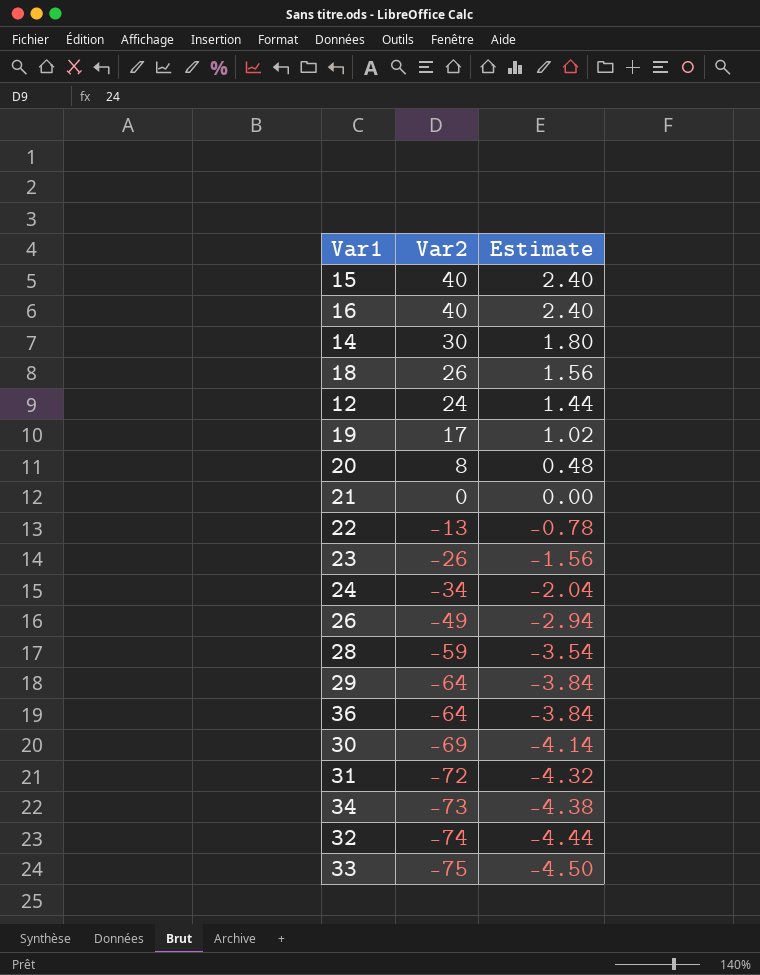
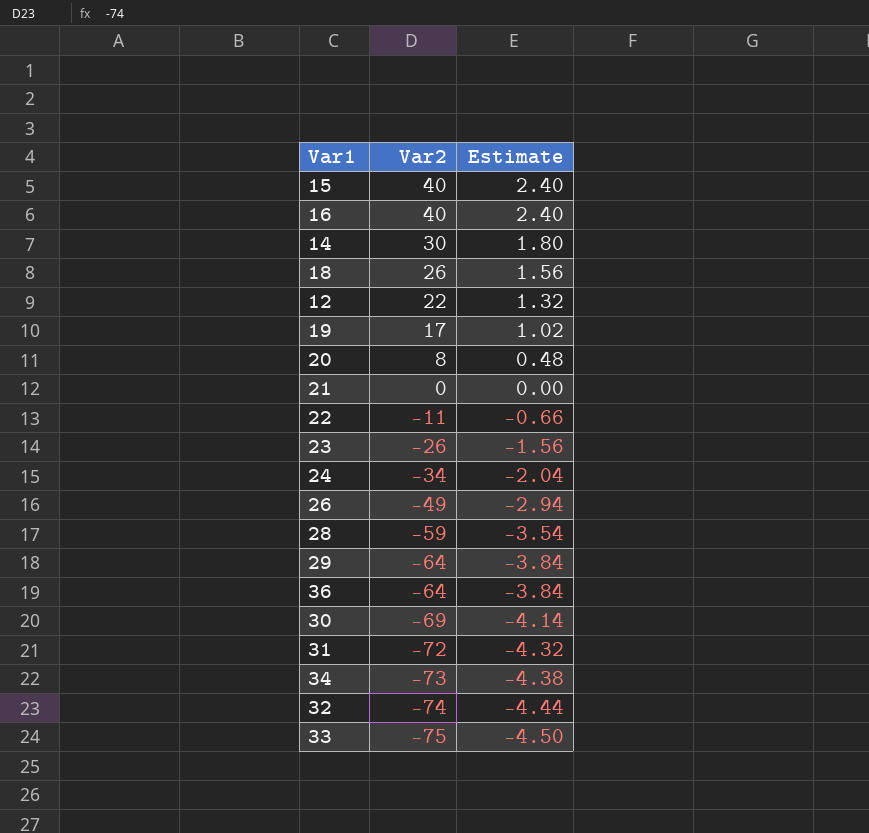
12 | Var2: 24 -> 22
12 | Estimate: 1.44 -> 1.32
22 | Var2: -13 -> -11
22 | Estimate: -0.78 -> -0.66

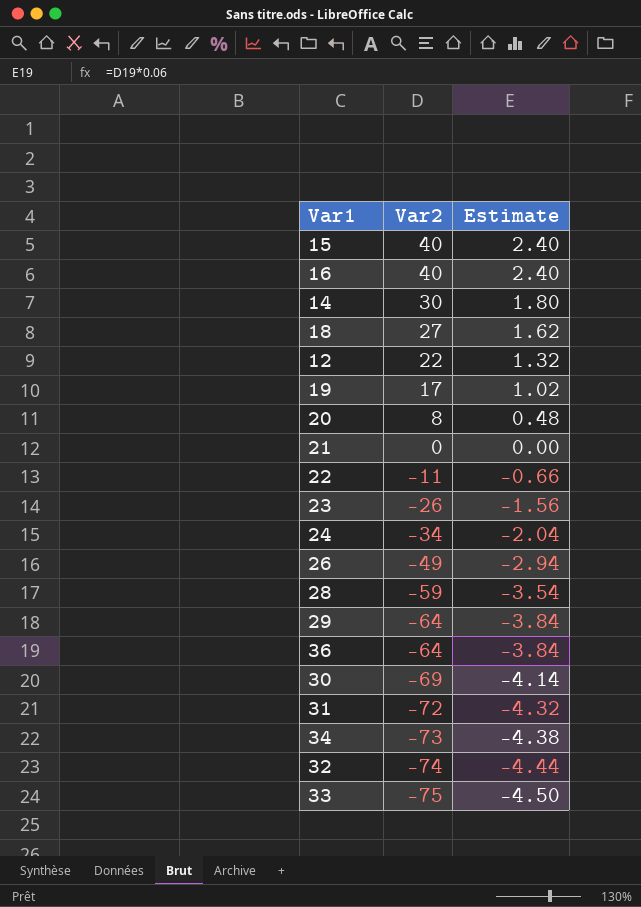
18 | Var2: 26 -> 27
18 | Estimate: 1.56 -> 1.62

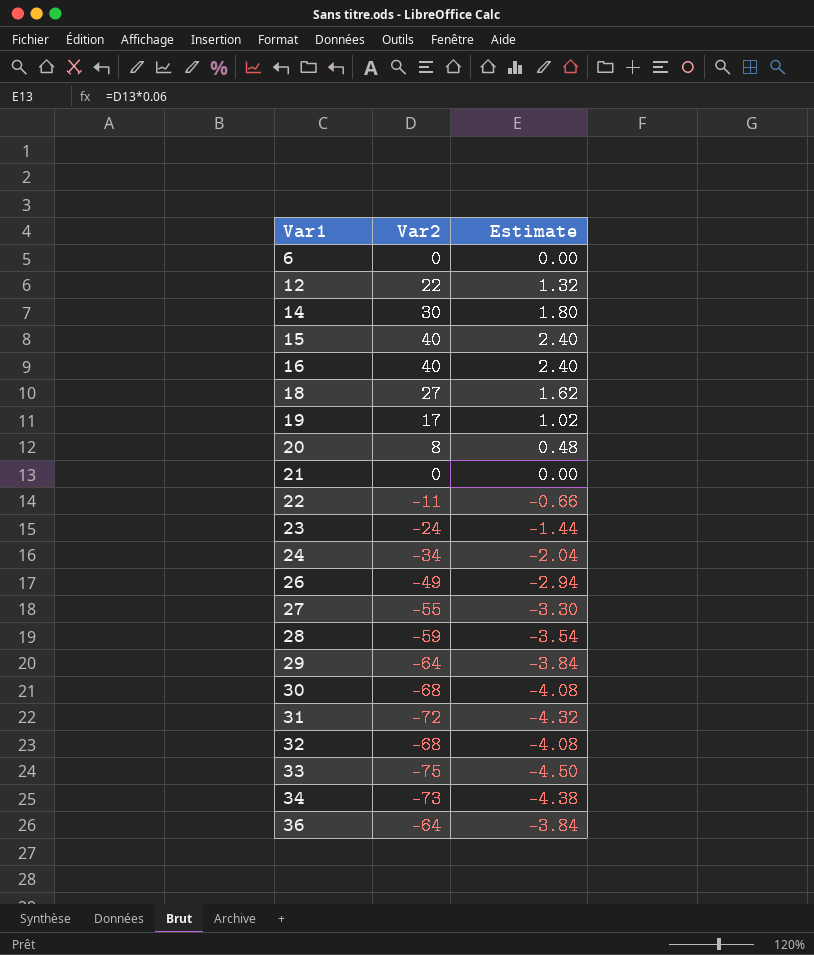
row order: Var2 descending -> Var1 ascending
row 6: none -> 0 | 0.00
23 | Var2: -26 -> -24
23 | Estimate: -1.56 -> -1.44
row 27: none -> -55 | -3.30
30 | Var2: -69 -> -68
30 | Estimate: -4.14 -> -4.08
32 | Var2: -74 -> -68
32 | Estimate: -4.44 -> -4.08

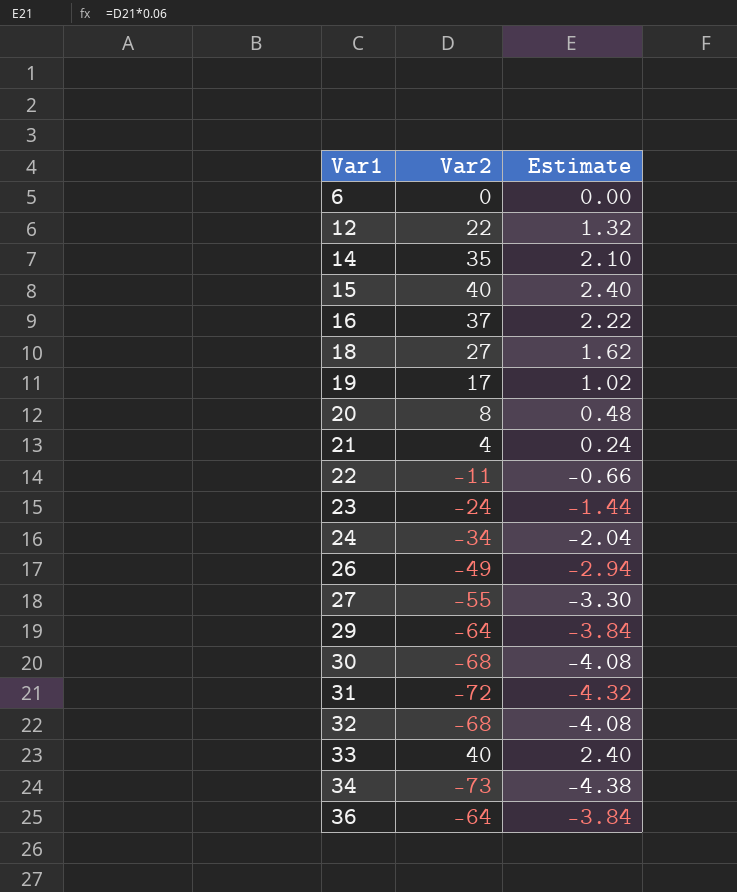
row 28: -59 | -3.54 -> none
14 | Var2: 30 -> 35
14 | Estimate: 1.80 -> 2.10
16 | Var2: 40 -> 37
16 | Estimate: 2.40 -> 2.22
21 | Var2: 0 -> 4
21 | Estimate: 0.00 -> 0.24
33 | Var2: -75 -> 40
33 | Estimate: -4.50 -> 2.40

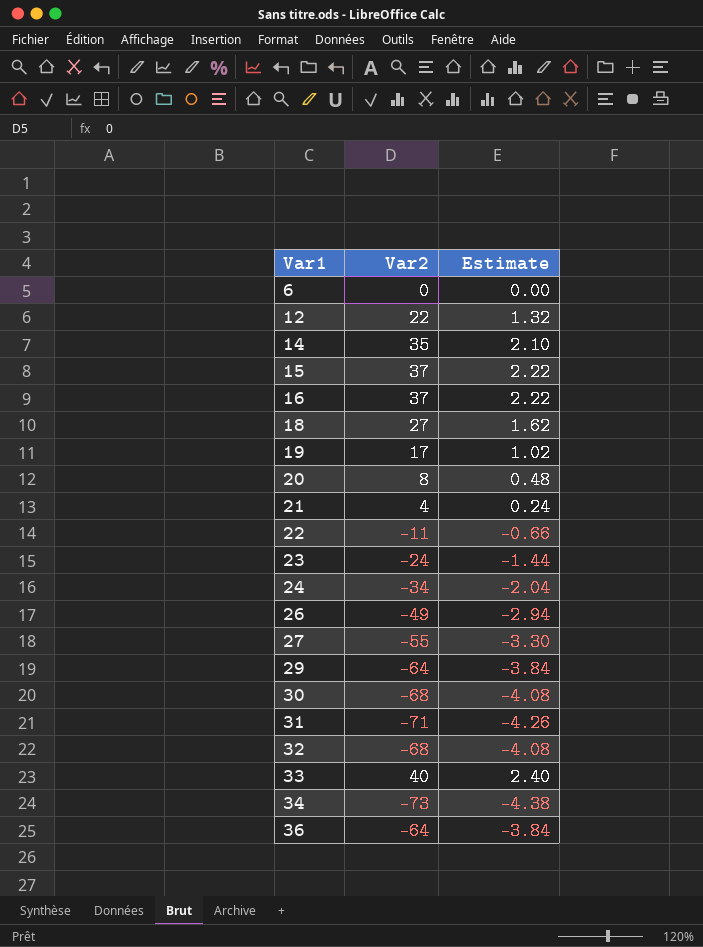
15 | Var2: 40 -> 37
15 | Estimate: 2.40 -> 2.22
31 | Var2: -72 -> -71
31 | Estimate: -4.32 -> -4.26

